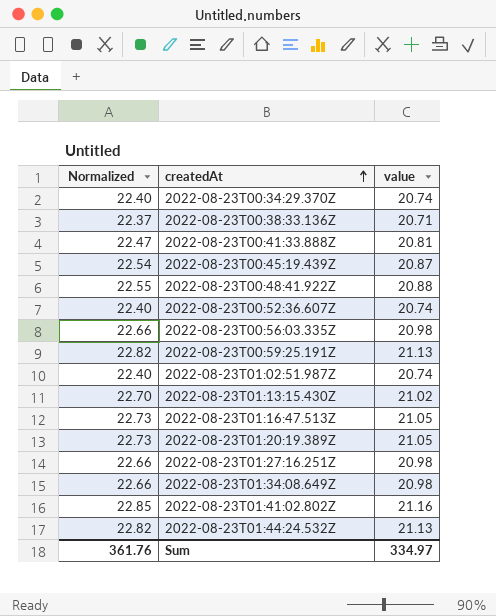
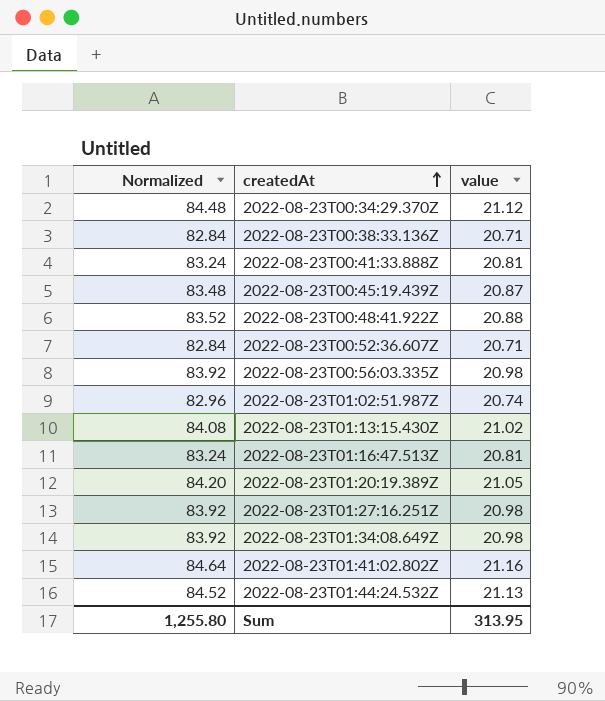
column Normalized | formula: [value] * 1.08 -> [value] * 4
row 2022-08-23T00:59:25.191Z: 22.82 | 21.13 -> none
2022-08-23T00:34:29.370Z | value: 20.74 -> 21.12
2022-08-23T00:52:36.607Z | value: 20.74 -> 20.71
2022-08-23T01:16:47.513Z | value: 21.05 -> 20.81
Sum | Normalized: 361.76 -> 1,255.80
Sum | value: 334.97 -> 313.95

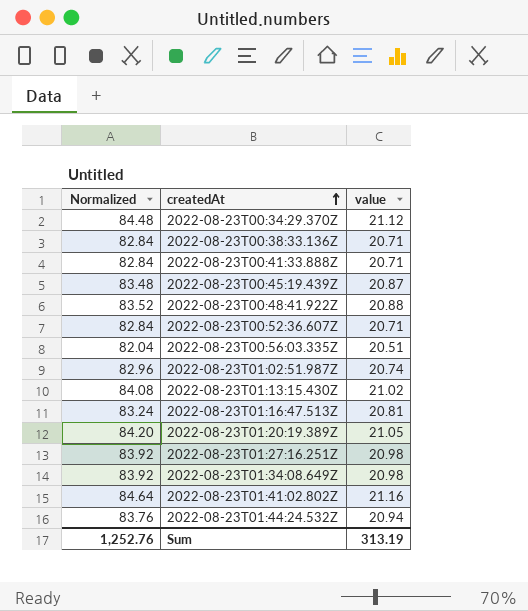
2022-08-23T00:41:33.888Z | Normalized: 83.24 -> 82.84
2022-08-23T00:41:33.888Z | value: 20.81 -> 20.71
2022-08-23T00:56:03.335Z | Normalized: 83.92 -> 82.04
2022-08-23T00:56:03.335Z | value: 20.98 -> 20.51
2022-08-23T01:44:24.532Z | Normalized: 84.52 -> 83.76
2022-08-23T01:44:24.532Z | value: 21.13 -> 20.94
Sum | Normalized: 1,255.80 -> 1,252.76
Sum | value: 313.95 -> 313.19

